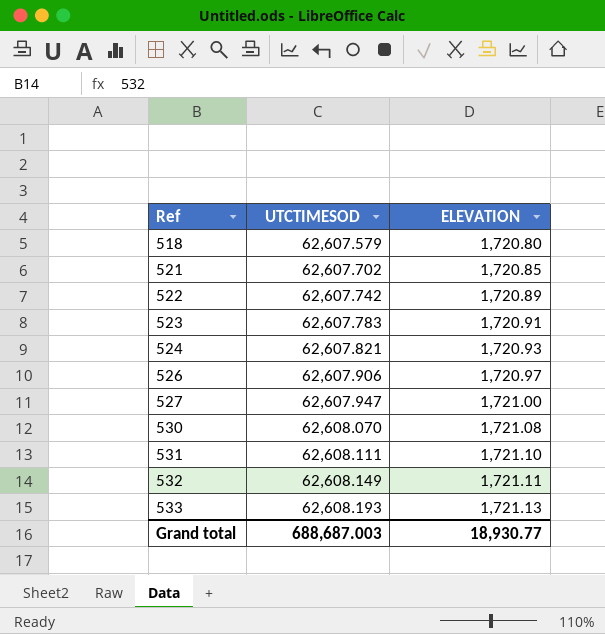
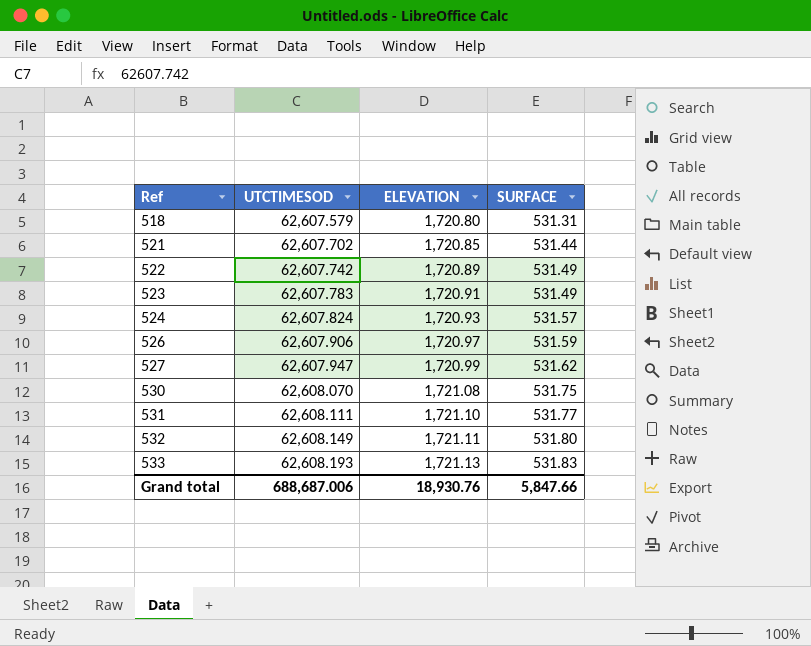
column SURFACE | position: none -> 4
524 | UTCTIMESOD: 62,607.821 -> 62,607.824
527 | ELEVATION: 1,721.00 -> 1,720.99
Grand total | UTCTIMESOD: 688,687.003 -> 688,687.006
Grand total | ELEVATION: 18,930.77 -> 18,930.76

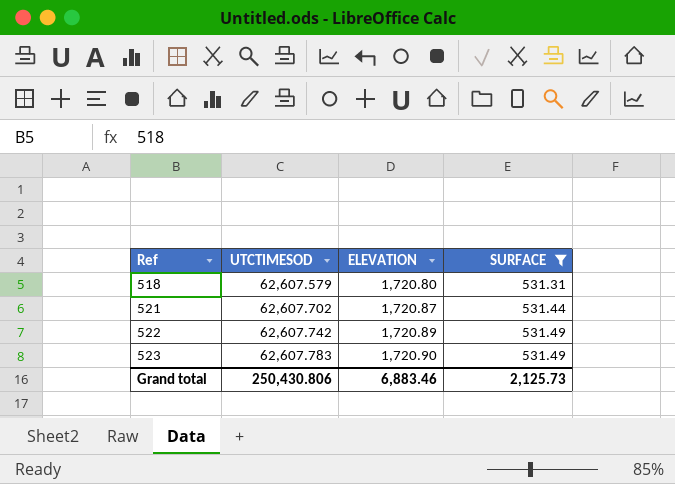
filter: none -> SURFACE <= 531.49
521 | ELEVATION: 1,720.85 -> 1,720.87
523 | ELEVATION: 1,720.91 -> 1,720.90
Grand total | UTCTIMESOD: 688,687.006 -> 250,430.806
Grand total | ELEVATION: 18,930.76 -> 6,883.46
Grand total | SURFACE: 5,847.66 -> 2,125.73

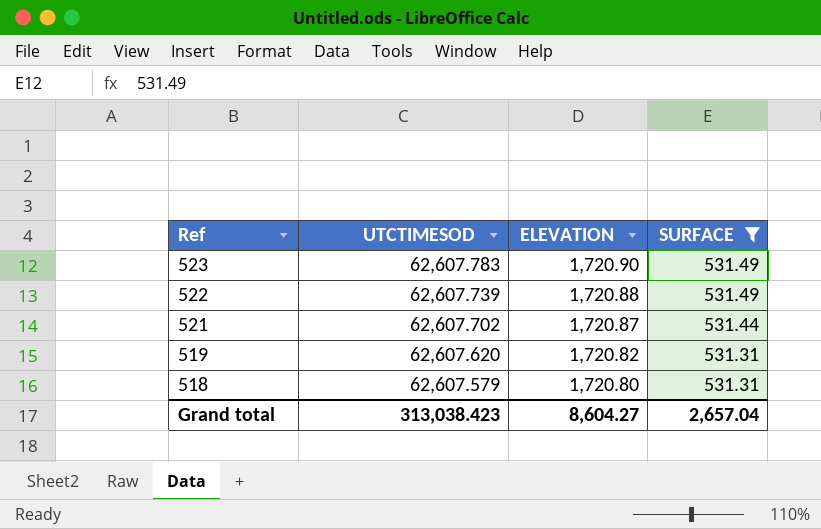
row order: Ref ascending -> Ref descending
522 | UTCTIMESOD: 62,607.742 -> 62,607.739
522 | ELEVATION: 1,720.89 -> 1,720.88
row 519: none -> 62,607.620 | 1,720.82 | 531.31
Grand total | UTCTIMESOD: 250,430.806 -> 313,038.423
Grand total | ELEVATION: 6,883.46 -> 8,604.27
Grand total | SURFACE: 2,125.73 -> 2,657.04

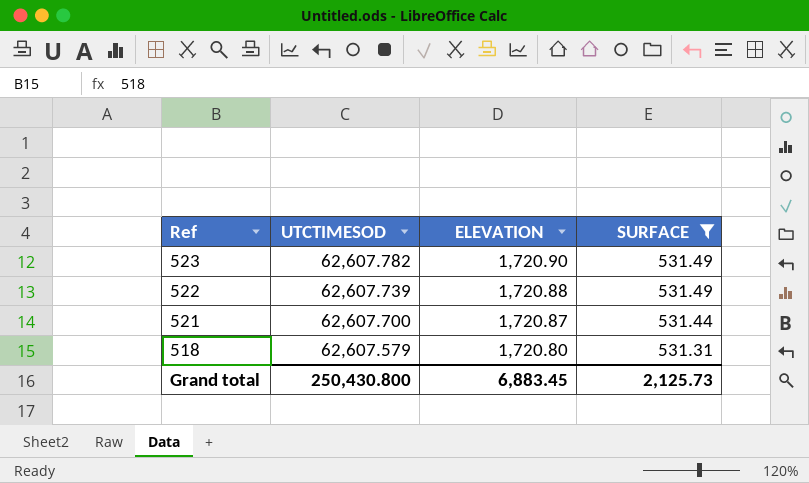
row 519: 62,607.620 | 1,720.82 | 531.31 -> none
523 | UTCTIMESOD: 62,607.783 -> 62,607.782
521 | UTCTIMESOD: 62,607.702 -> 62,607.700
Grand total | UTCTIMESOD: 313,038.423 -> 250,430.800
Grand total | ELEVATION: 8,604.27 -> 6,883.45
Grand total | SURFACE: 2,657.04 -> 2,125.73

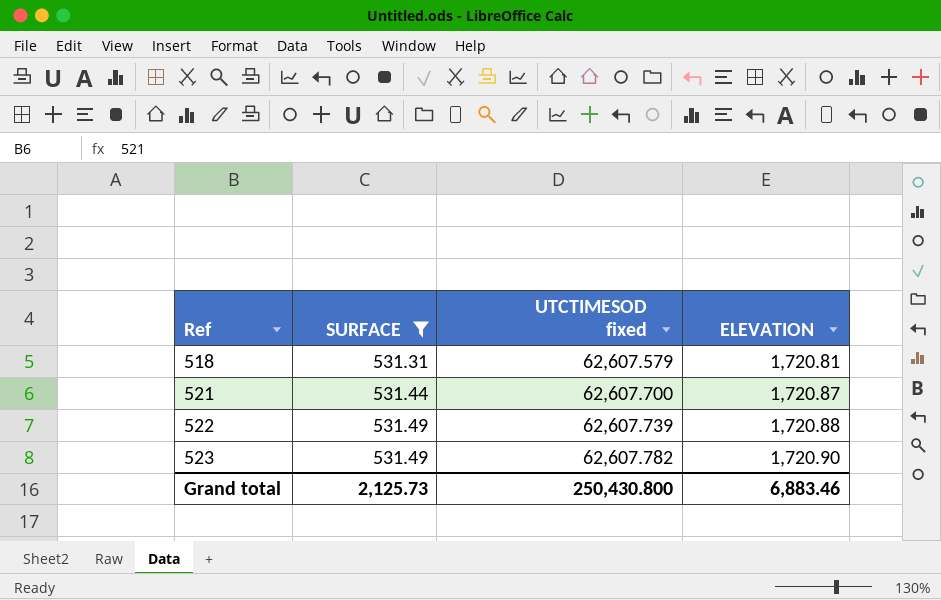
row order: Ref descending -> Ref ascending
column SURFACE | position: 4 -> 2
column name: UTCTIMESOD -> UTCTIMESOD fixed
518 | ELEVATION: 1,720.80 -> 1,720.81
Grand total | ELEVATION: 6,883.45 -> 6,883.46

